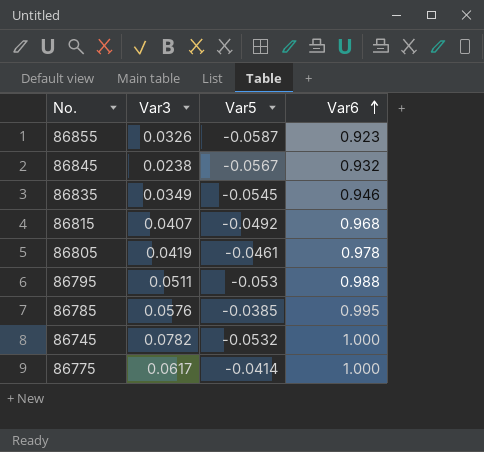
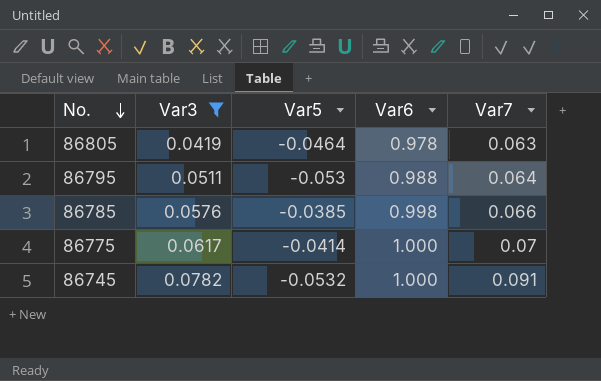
filter: none -> Var3 >= 0.0419
row order: Var6 ascending -> No. descending
column Var7 | position: none -> 5
86805 | Var5: -0.0461 -> -0.0464
86785 | Var6: 0.995 -> 0.998

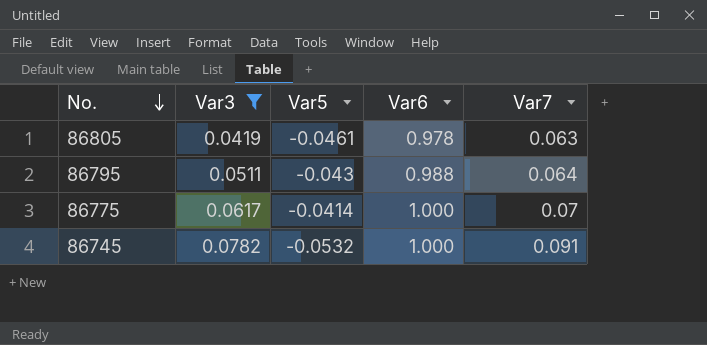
row 86785: 0.0576 | -0.0385 | 0.998 | 0.066 -> none
86805 | Var5: -0.0464 -> -0.0461
86795 | Var5: -0.053 -> -0.043

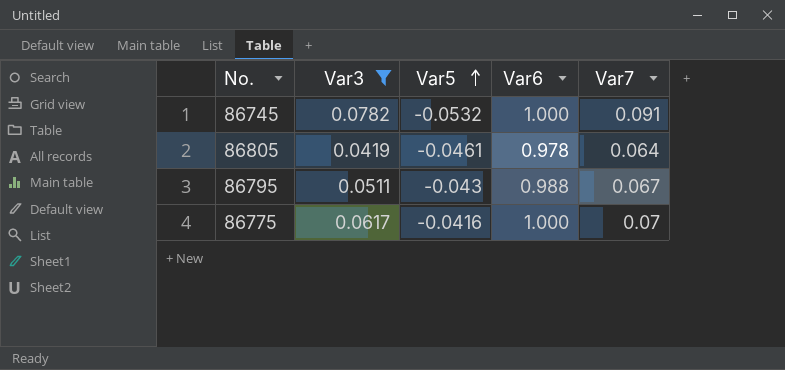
row order: No. descending -> Var5 ascending
86805 | Var7: 0.063 -> 0.064
86795 | Var7: 0.064 -> 0.067
86775 | Var5: -0.0414 -> -0.0416

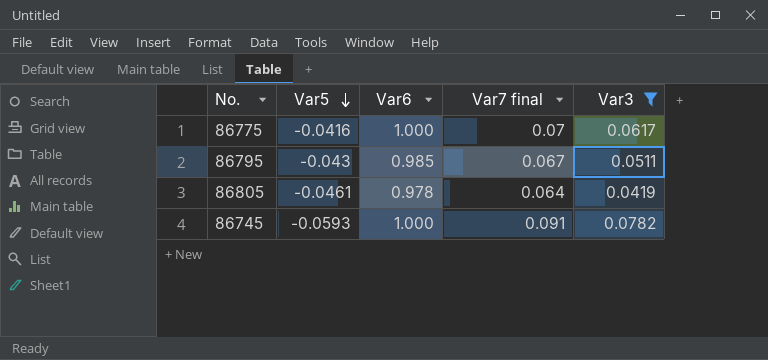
row order: Var5 ascending -> Var5 descending
column name: Var7 -> Var7 final
column Var3 | position: 2 -> 5
86795 | Var6: 0.988 -> 0.985
86745 | Var5: -0.0532 -> -0.0593

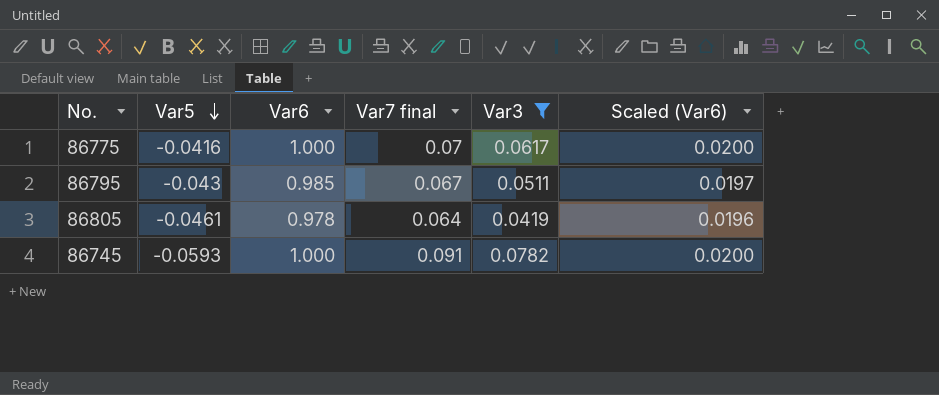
column Scaled (Var6) | formula: none -> [Var6] * 0.02

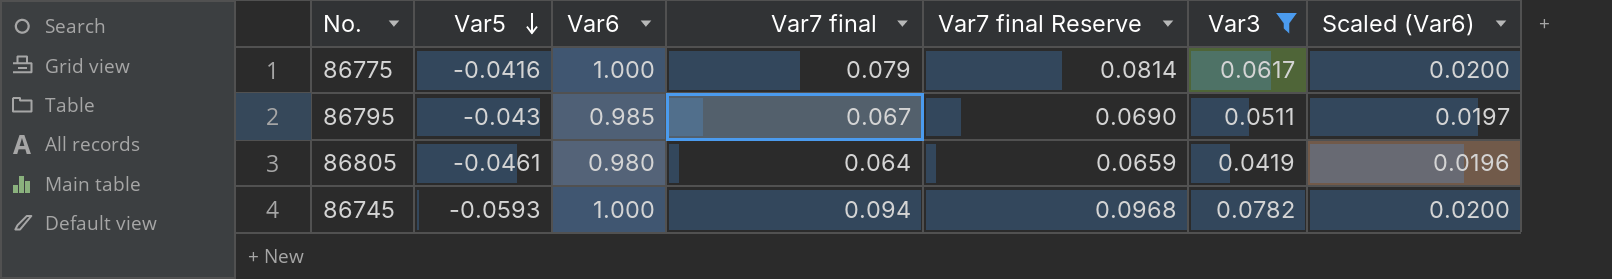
column Var7 final Reserve | formula: none -> [Var7 final] * 1.03
86775 | Var7 final: 0.07 -> 0.079
86805 | Var6: 0.978 -> 0.980
86745 | Var7 final: 0.091 -> 0.094

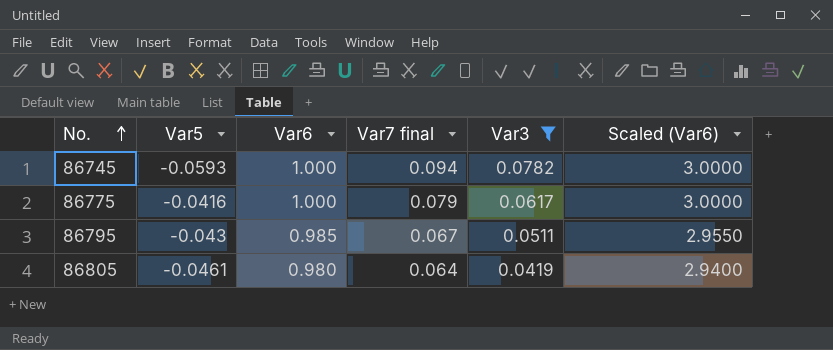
row order: Var5 descending -> No. ascending
column Var7 final Reserve | formula: [Var7 final] * 1.03 -> none
column Scaled (Var6) | formula: [Var6] * 0.02 -> [Var6] * 3

